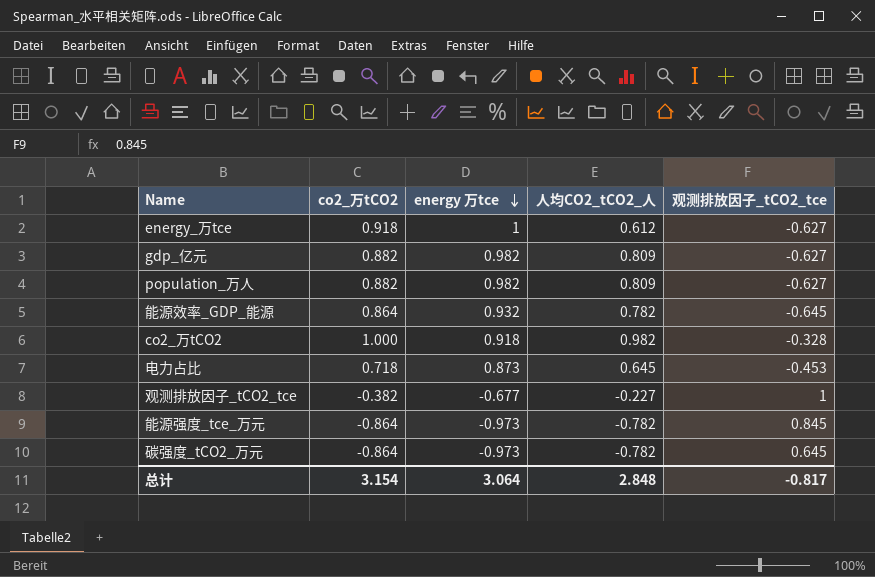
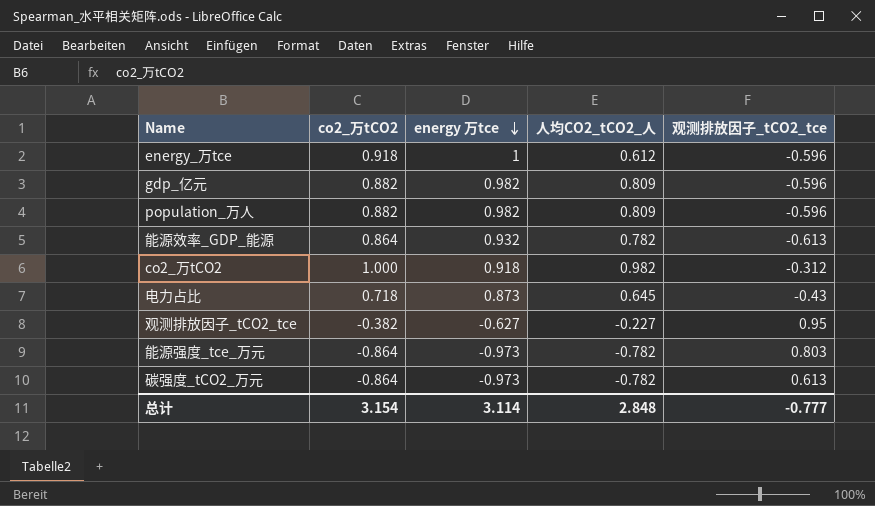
energy_万tce | 观测排放因子_tCO2_tce: -0.627 -> -0.596
gdp_亿元 | 观测排放因子_tCO2_tce: -0.627 -> -0.596
population_万人 | 观测排放因子_tCO2_tce: -0.627 -> -0.596
能源效率_GDP_能源 | 观测排放因子_tCO2_tce: -0.645 -> -0.613
co2_万tCO2 | 观测排放因子_tCO2_tce: -0.328 -> -0.312
电力占比 | 观测排放因子_tCO2_tce: -0.453 -> -0.43
观测排放因子_tCO2_tce | energy 万tce: -0.677 -> -0.627
观测排放因子_tCO2_tce | 观测排放因子_tCO2_tce: 1 -> 0.95
能源强度_tce_万元 | 观测排放因子_tCO2_tce: 0.845 -> 0.803
碳强度_tCO2_万元 | 观测排放因子_tCO2_tce: 0.645 -> 0.613
总计 | energy 万tce: 3.064 -> 3.114
总计 | 观测排放因子_tCO2_tce: -0.817 -> -0.777

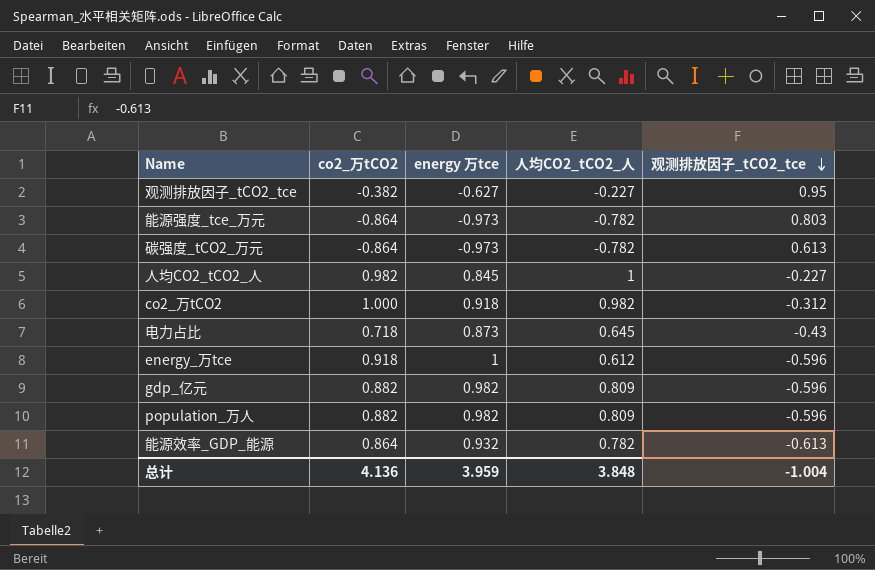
row order: energy 万tce descending -> 观测排放因子_tCO2_tce descending
row 人均CO2_tCO2_人: none -> 0.982 | 0.845 | 1 | -0.227
总计 | co2_万tCO2: 3.154 -> 4.136
总计 | energy 万tce: 3.114 -> 3.959
总计 | 人均CO2_tCO2_人: 2.848 -> 3.848
总计 | 观测排放因子_tCO2_tce: -0.777 -> -1.004

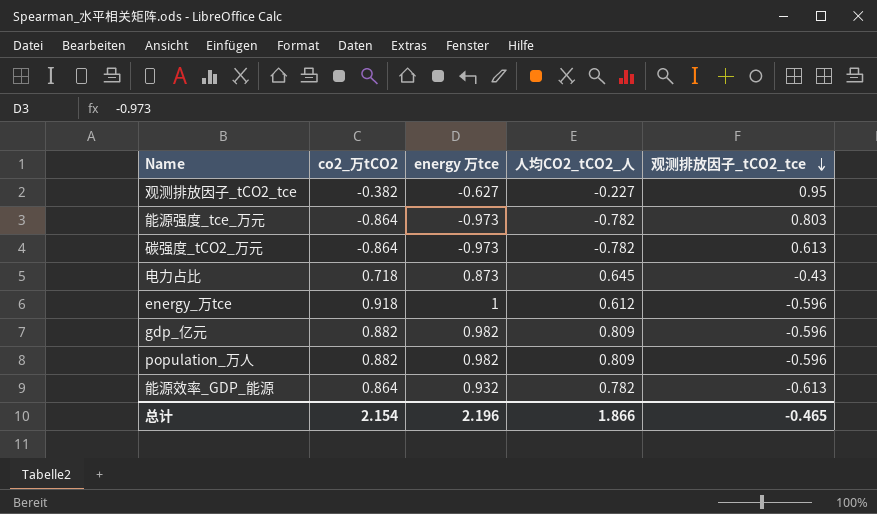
row 人均CO2_tCO2_人: 0.982 | 0.845 | 1 | -0.227 -> none
row co2_万tCO2: 1.000 | 0.918 | 0.982 | -0.312 -> none
总计 | co2_万tCO2: 4.136 -> 2.154
总计 | energy 万tce: 3.959 -> 2.196
总计 | 人均CO2_tCO2_人: 3.848 -> 1.866
总计 | 观测排放因子_tCO2_tce: -1.004 -> -0.465

